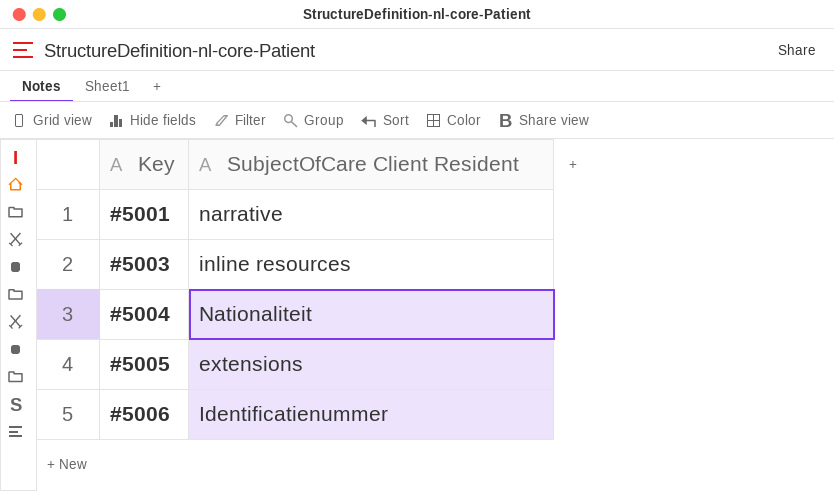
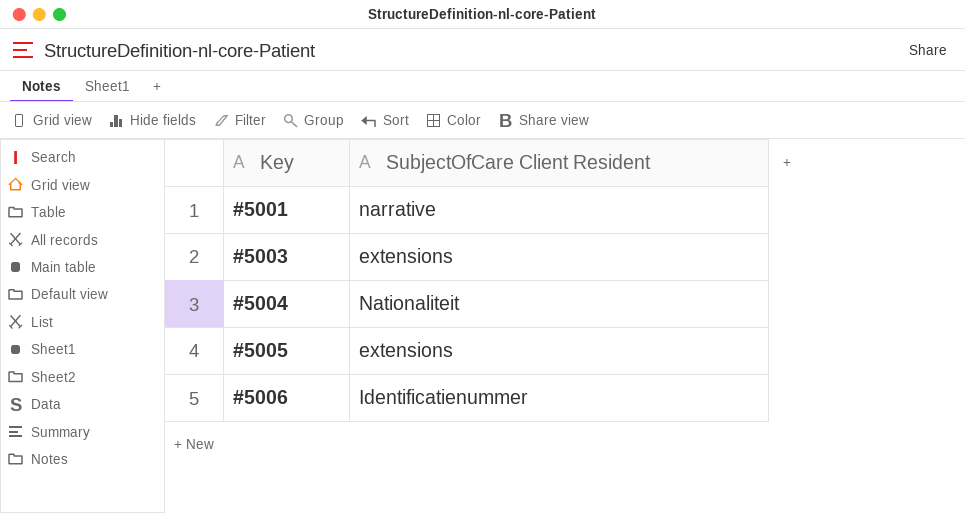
#5003 | SubjectOfCare Client Resident: inline resources -> extensions

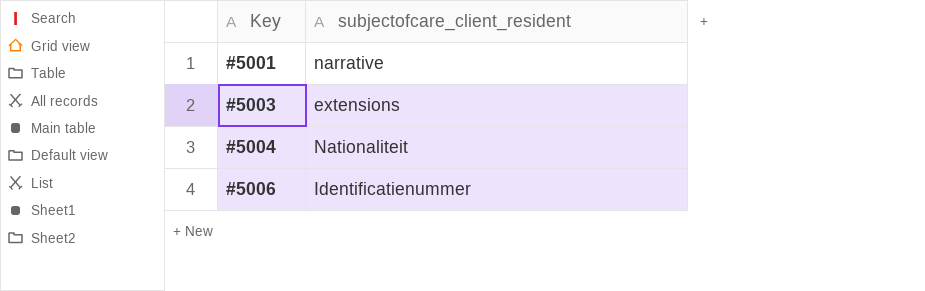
column name: SubjectOfCare Client Resident -> subjectofcare_client_resident
row #5005: extensions -> none

